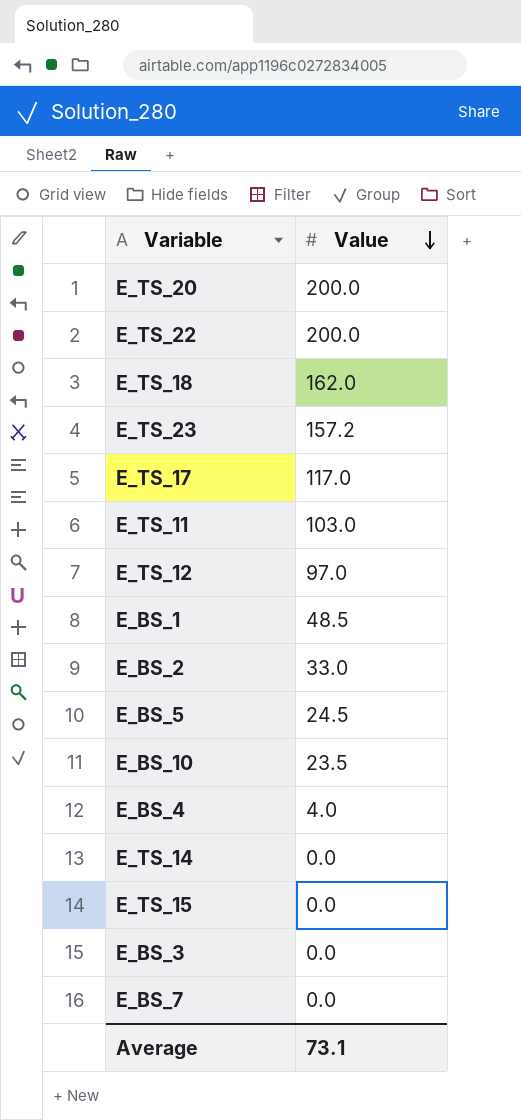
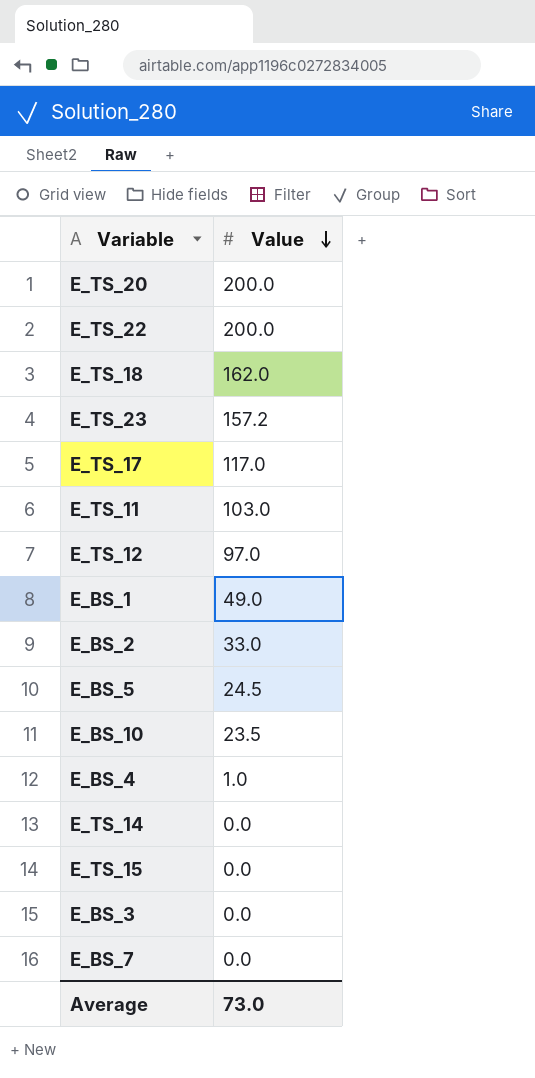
E_BS_1 | Value: 48.5 -> 49.0
E_BS_4 | Value: 4.0 -> 1.0
Average | Value: 73.1 -> 73.0

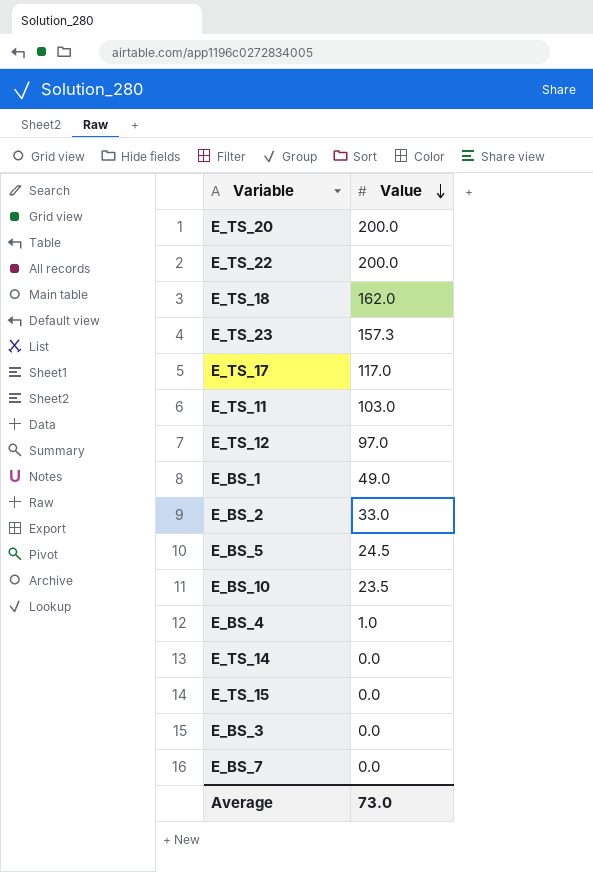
E_TS_23 | Value: 157.2 -> 157.3

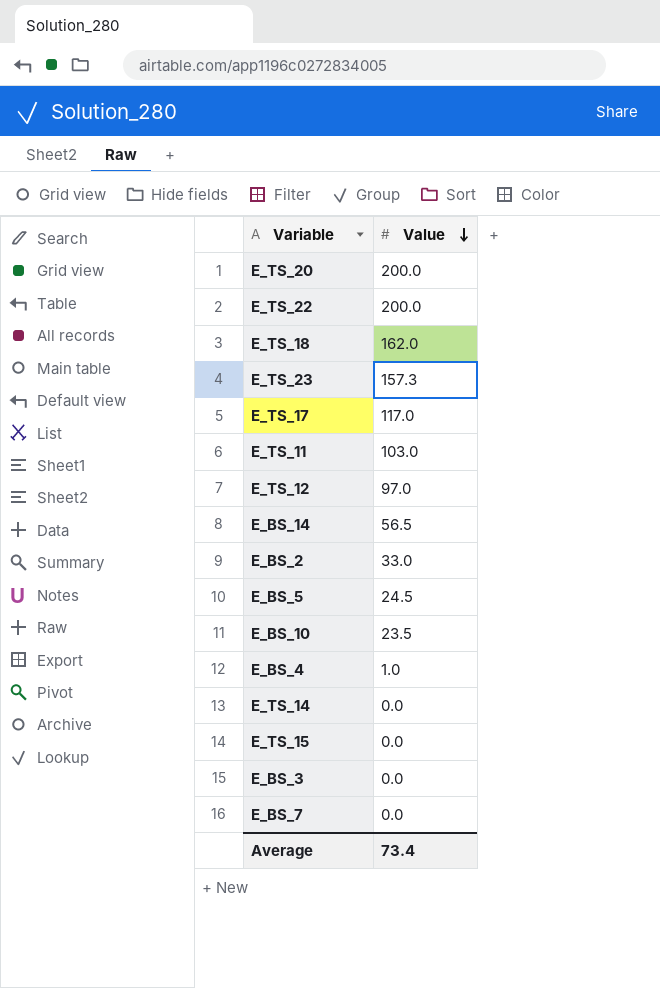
row E_BS_1: 49.0 -> none
row E_BS_14: none -> 56.5
Average | Value: 73.0 -> 73.4

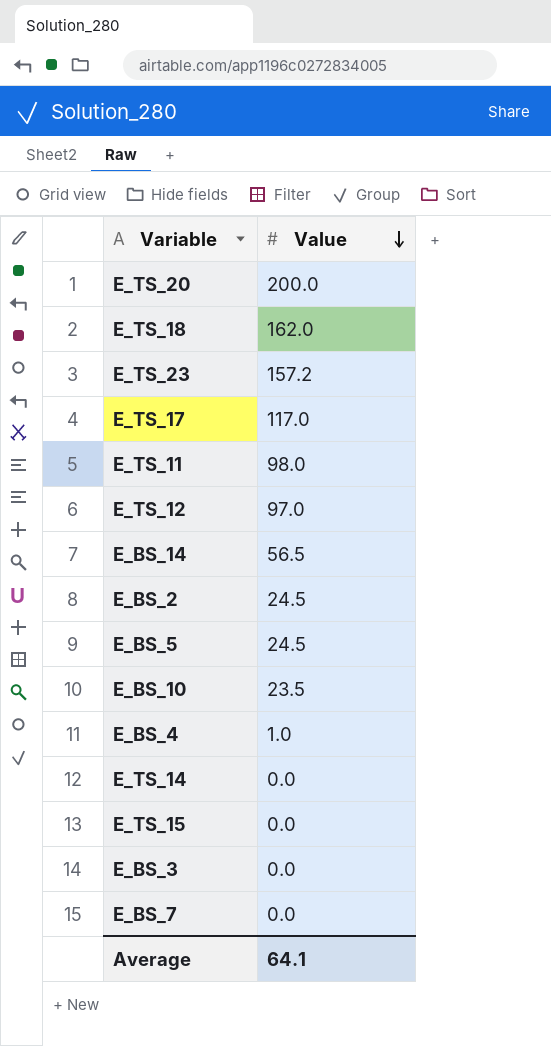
row E_TS_22: 200.0 -> none
E_TS_23 | Value: 157.3 -> 157.2
E_TS_11 | Value: 103.0 -> 98.0
E_BS_2 | Value: 33.0 -> 24.5
Average | Value: 73.4 -> 64.1

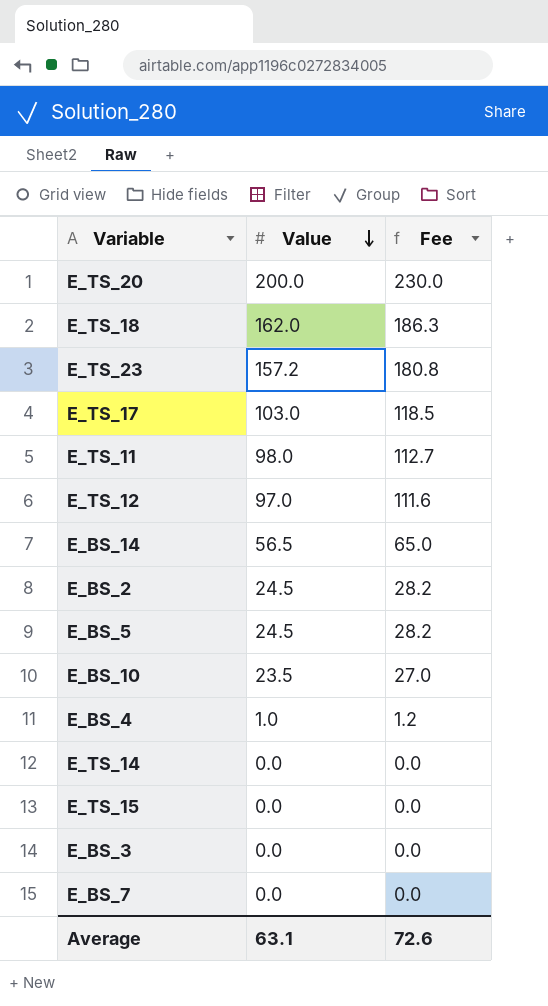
column Fee | formula: none -> [Value] * 1.15
E_TS_17 | Value: 117.0 -> 103.0
Average | Value: 64.1 -> 63.1

